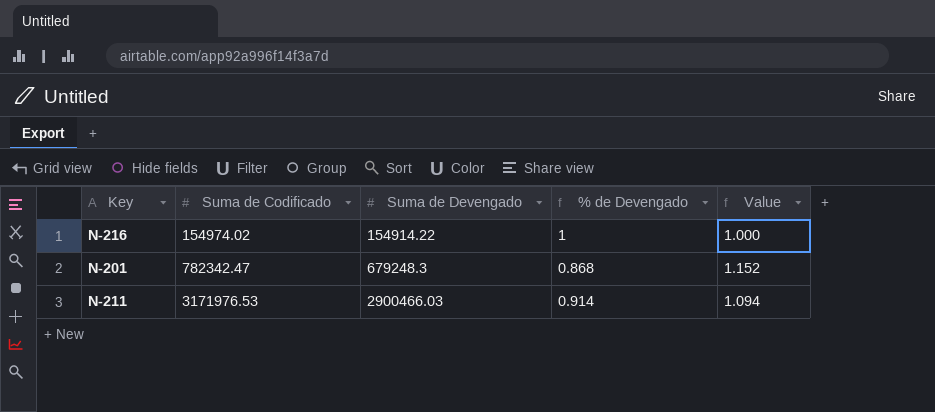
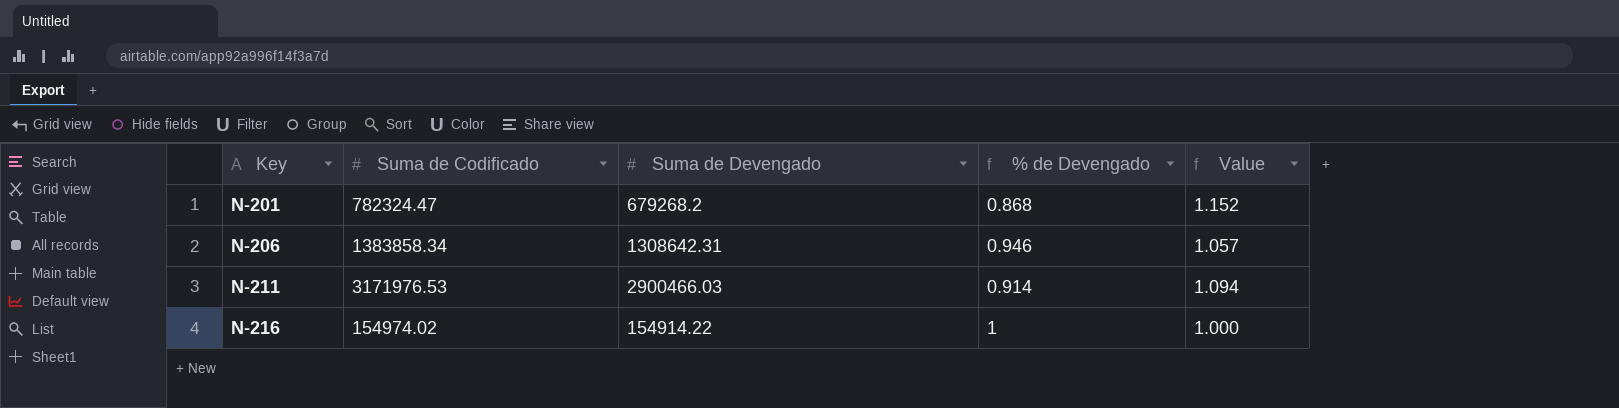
row order: Suma de Codificado ascending -> Key ascending
N-201 | Suma de Codificado: 782342.47 -> 782324.47
N-201 | Suma de Devengado: 679248.3 -> 679268.2
row N-206: none -> 1383858.34 | 1308642.31 | 0.946 | 1.057

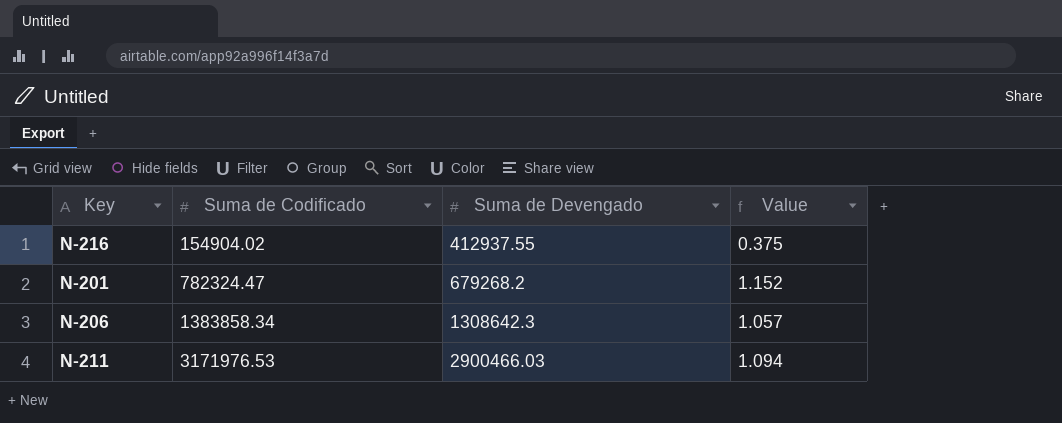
row order: Key ascending -> Suma de Codificado ascending
column % de Devengado | formula: [Suma de Devengado] / [Suma de Codificado] -> none
N-216 | Suma de Codificado: 154974.02 -> 154904.02
N-216 | Suma de Devengado: 154914.22 -> 412937.55
N-216 | Value: 1.000 -> 0.375
N-206 | Suma de Devengado: 1308642.31 -> 1308642.3

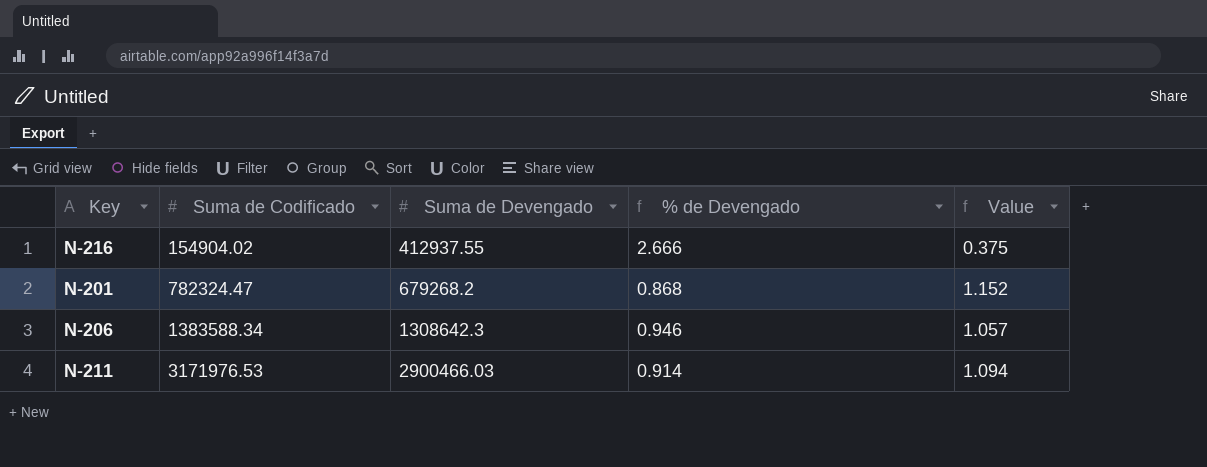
column % de Devengado | formula: none -> [Suma de Devengado] / [Suma de Codificado]
N-206 | Suma de Codificado: 1383858.34 -> 1383588.34

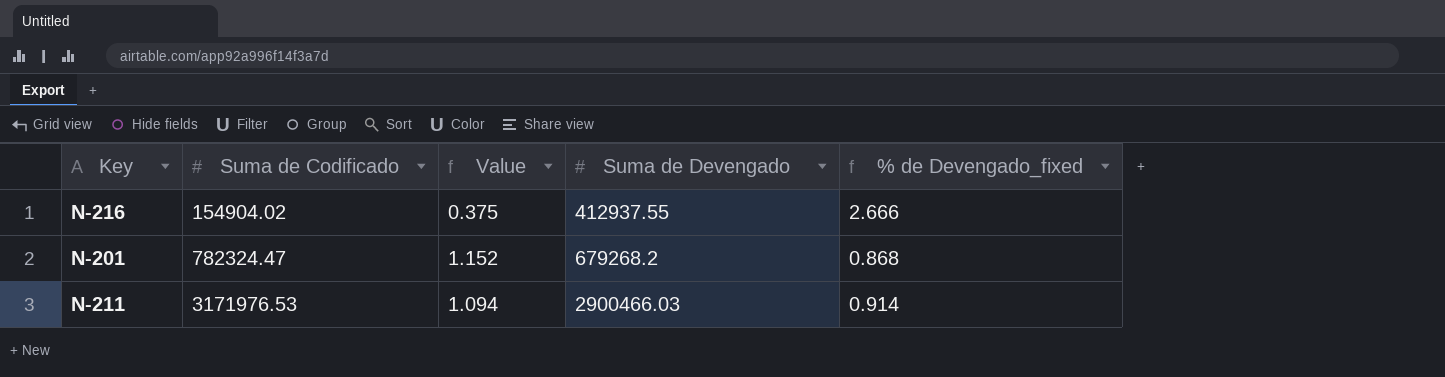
column Value | position: 5 -> 3
column name: % de Devengado -> % de Devengado_fixed
row N-206: 1383588.34 | 1308642.3 | 0.946 | 1.057 -> none

